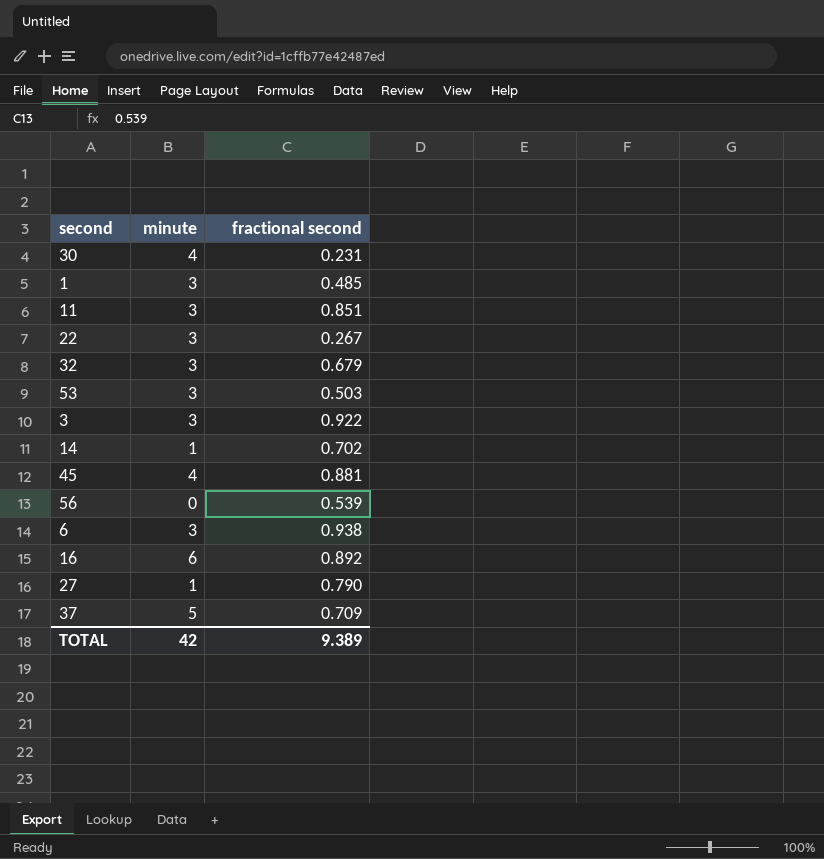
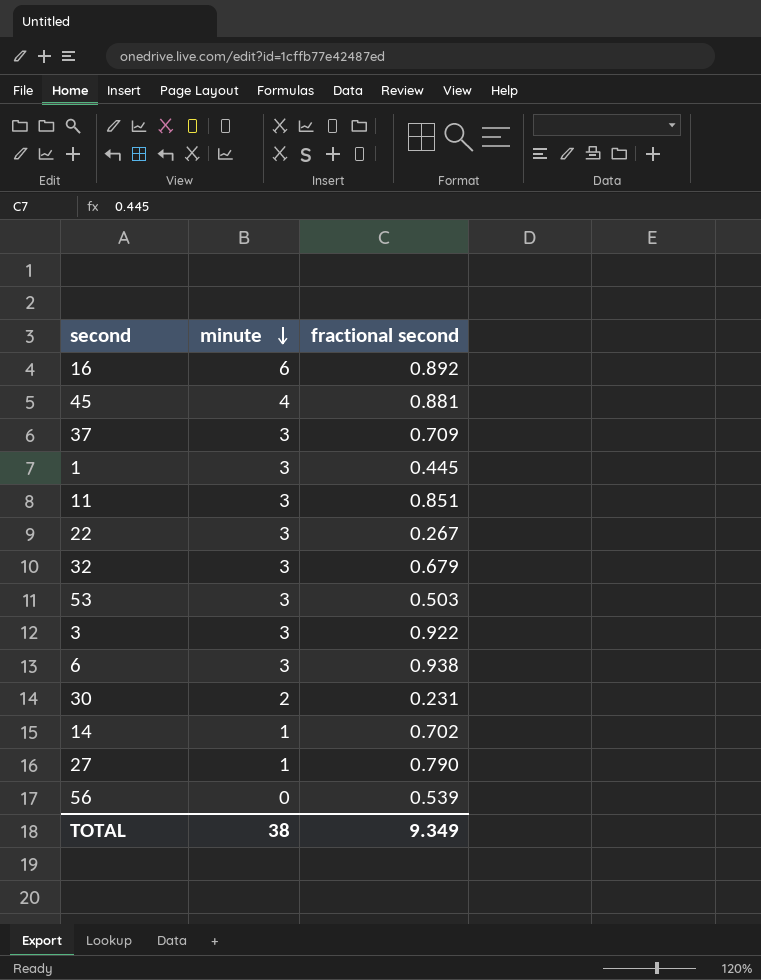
row order: none -> minute descending
37 | minute: 5 -> 3
1 | fractional second: 0.485 -> 0.445
30 | minute: 4 -> 2
TOTAL | minute: 42 -> 38
TOTAL | fractional second: 9.389 -> 9.349

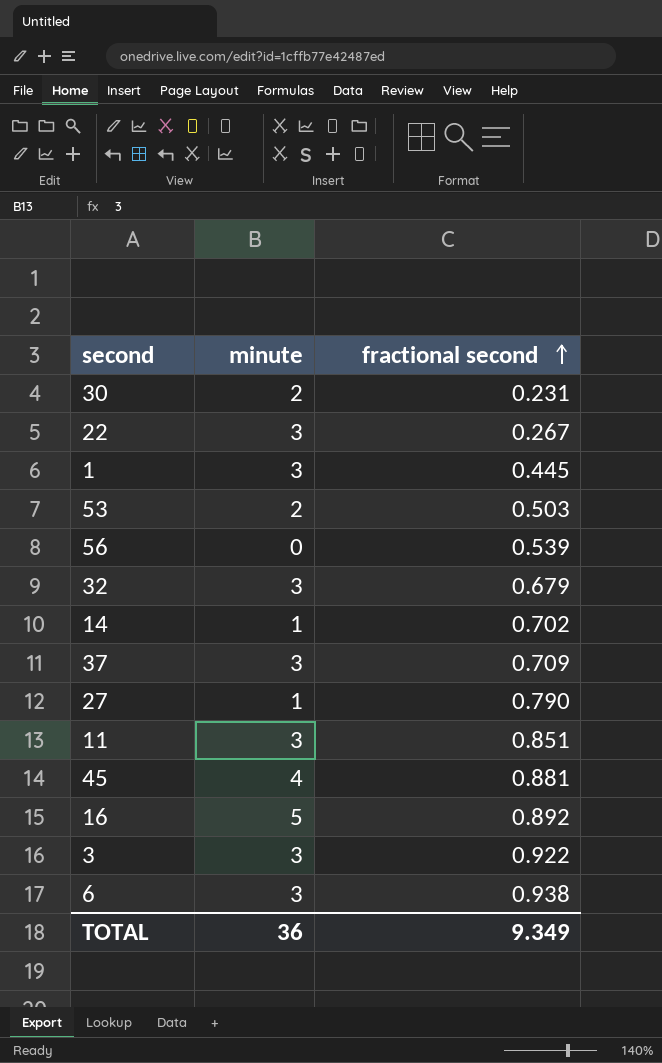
row order: minute descending -> fractional second ascending
53 | minute: 3 -> 2
16 | minute: 6 -> 5
TOTAL | minute: 38 -> 36

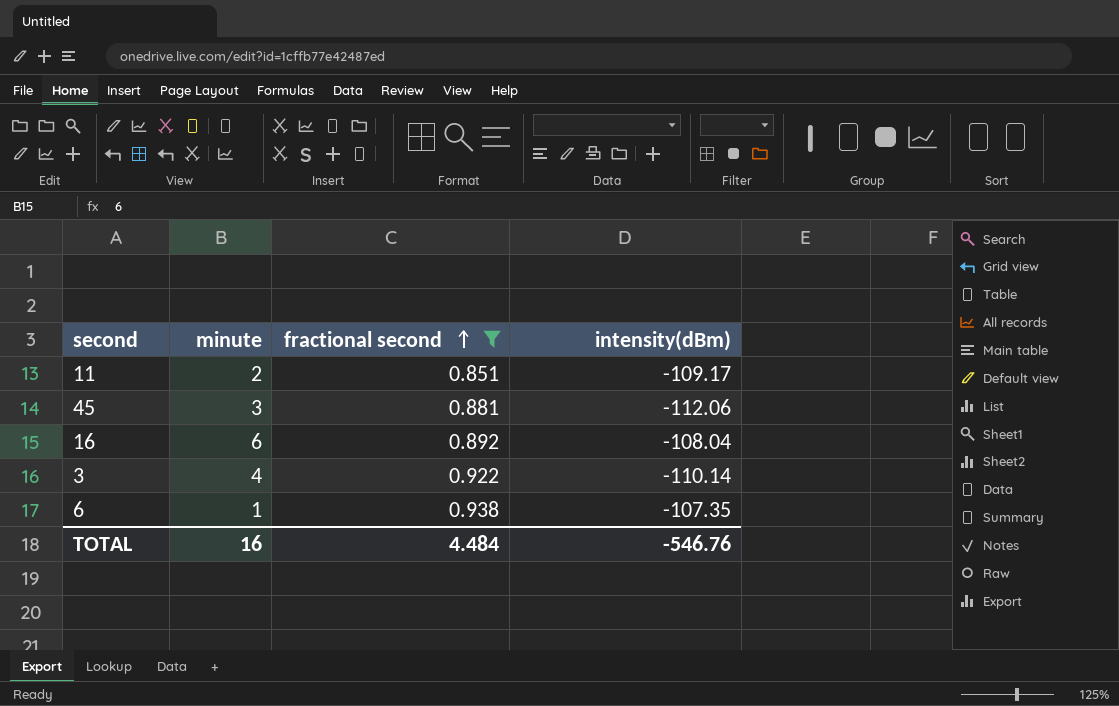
filter: none -> fractional second >= 0.851
column intensity(dBm) | position: none -> 4
11 | minute: 3 -> 2
45 | minute: 4 -> 3
16 | minute: 5 -> 6
3 | minute: 3 -> 4
6 | minute: 3 -> 1
TOTAL | minute: 36 -> 16
TOTAL | fractional second: 9.349 -> 4.484

